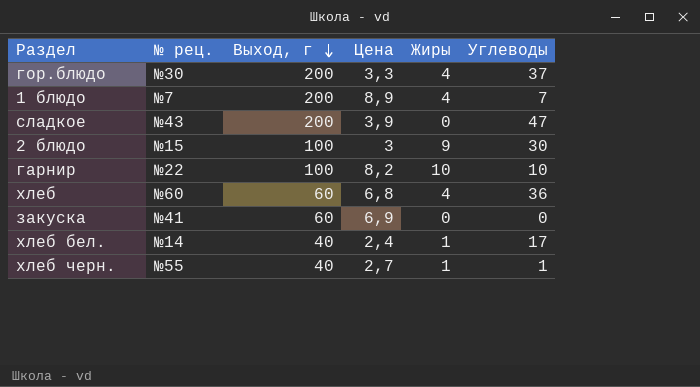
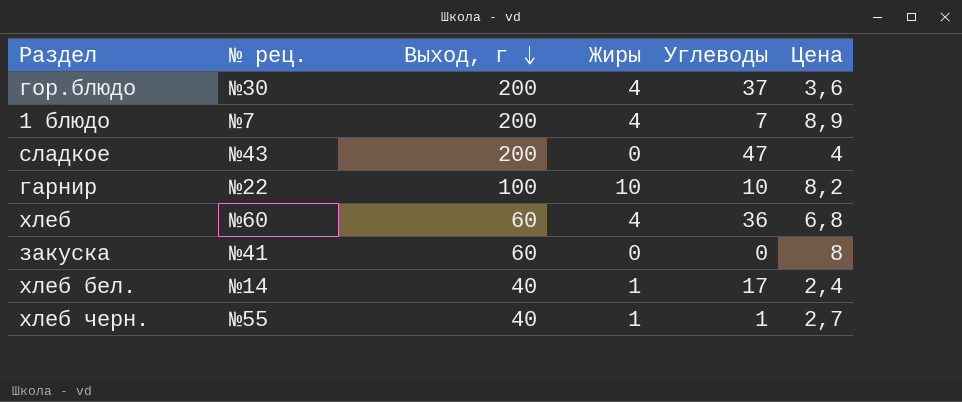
column Цена | position: 4 -> 6
row 2 блюдо: №15 | 100 | 3 | 9 | 30 -> none
гор.блюдо | Цена: 3,3 -> 3,6
сладкое | Цена: 3,9 -> 4
закуска | Цена: 6,9 -> 8

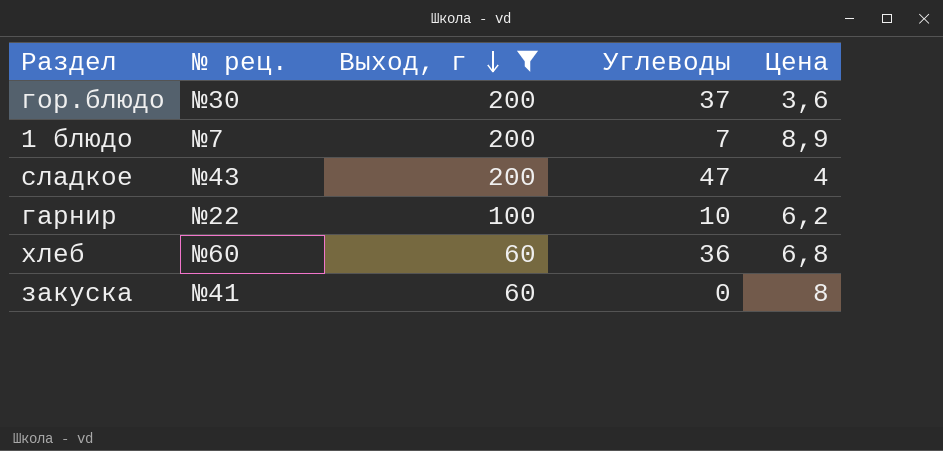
filter: none -> Выход, г != 40
column Жиры | position: 4 -> none
гарнир | Цена: 8,2 -> 6,2

